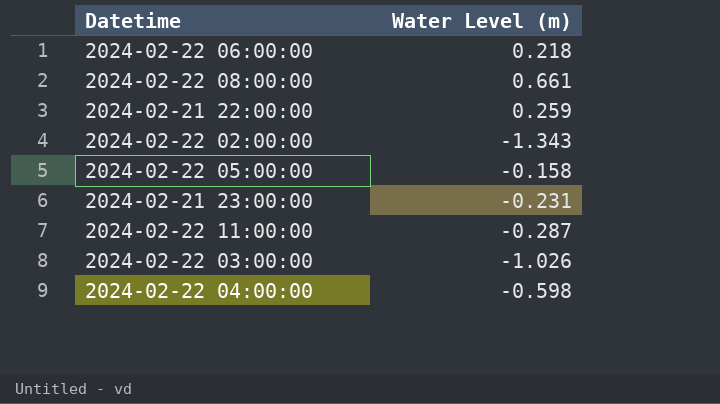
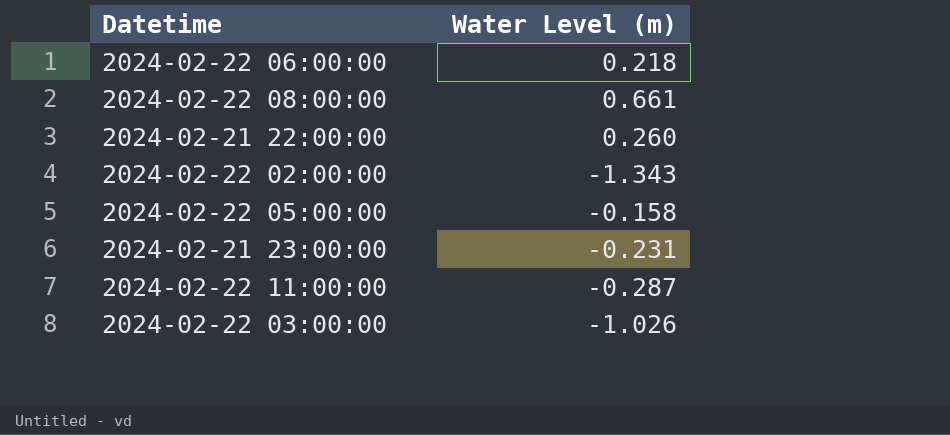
row 2024-02-22 04:00:00: -0.598 -> none
2024-02-21 22:00:00 | Water Level (m): 0.259 -> 0.260

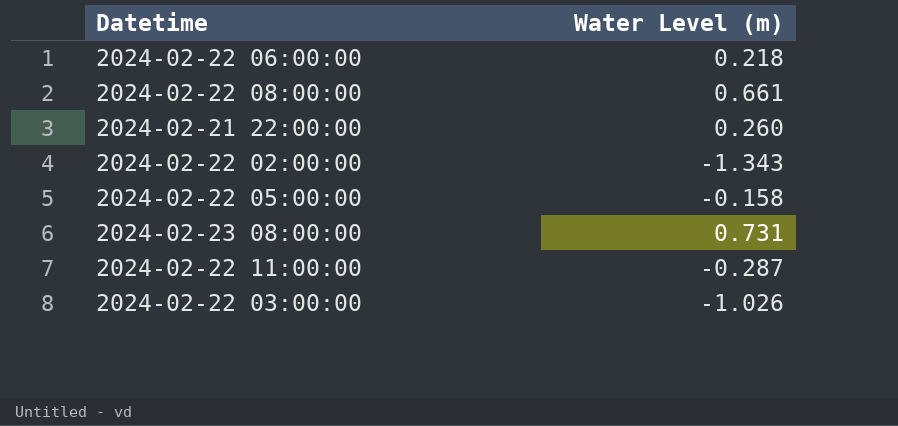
row 2024-02-21 23:00:00: -0.231 -> none
row 2024-02-23 08:00:00: none -> 0.731

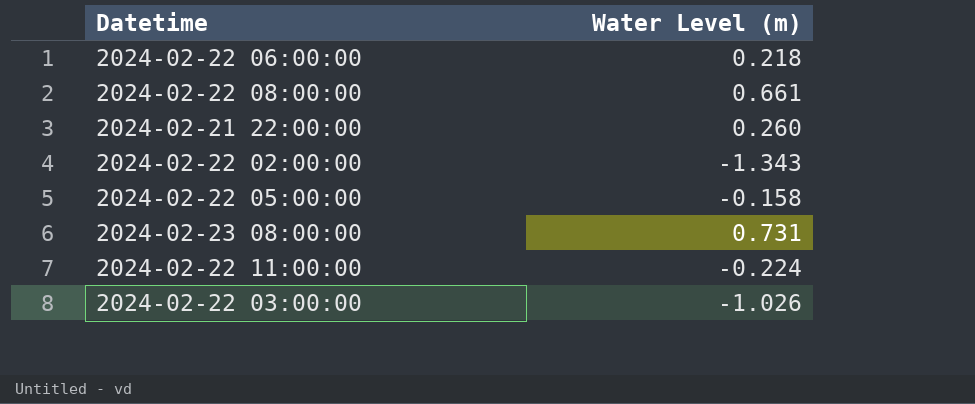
2024-02-22 11:00:00 | Water Level (m): -0.287 -> -0.224

